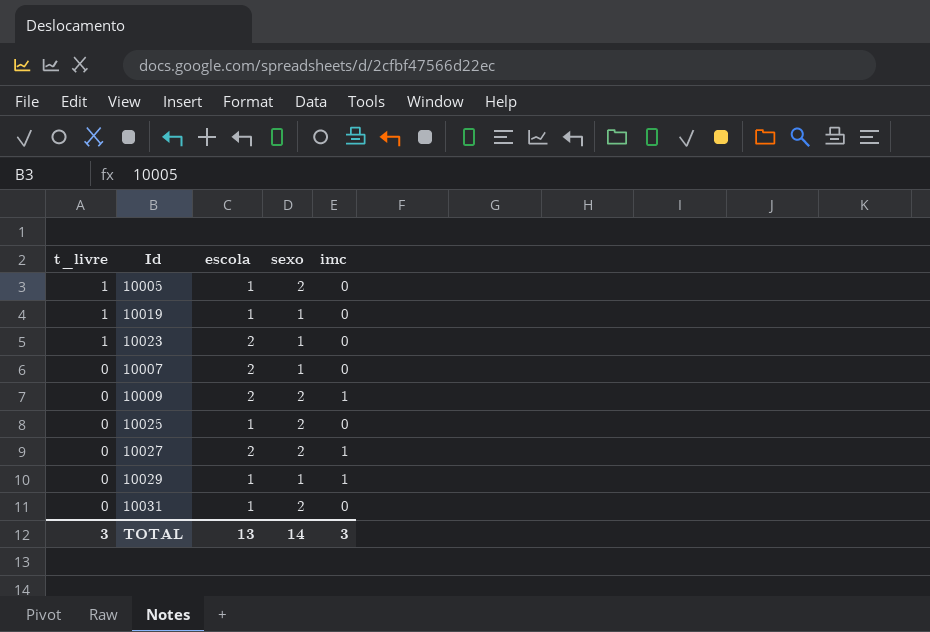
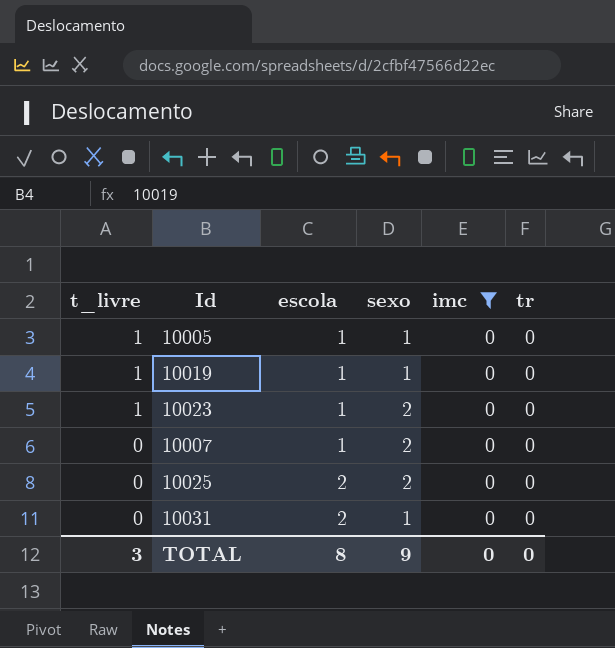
filter: none -> imc = 0
column tr | position: none -> 6
10005 | sexo: 2 -> 1
10023 | escola: 2 -> 1
10023 | sexo: 1 -> 2
10007 | escola: 2 -> 1
10007 | sexo: 1 -> 2
10025 | escola: 1 -> 2
10031 | escola: 1 -> 2
10031 | sexo: 2 -> 1
TOTAL | escola: 13 -> 8
TOTAL | sexo: 14 -> 9
TOTAL | imc: 3 -> 0

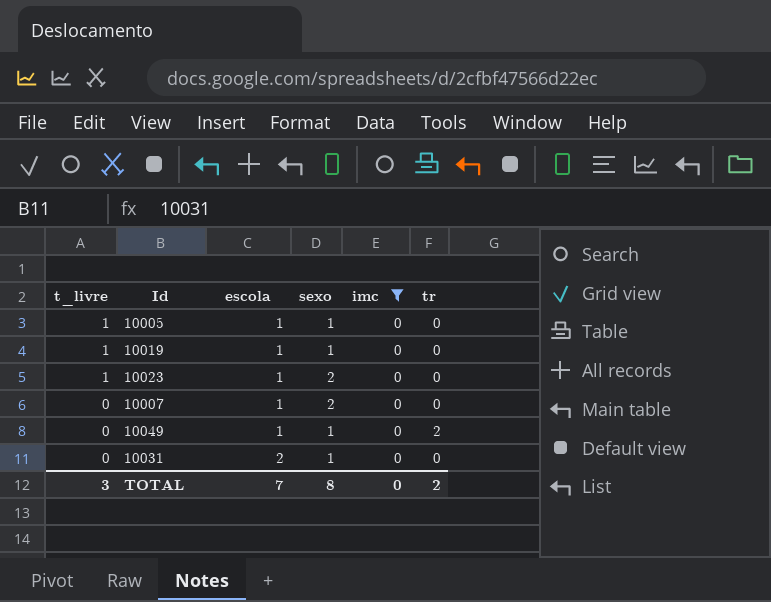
row 10025: 0 | 2 | 2 | 0 | 0 -> none
row 10049: none -> 0 | 1 | 1 | 0 | 2
TOTAL | escola: 8 -> 7
TOTAL | sexo: 9 -> 8
TOTAL | tr: 0 -> 2

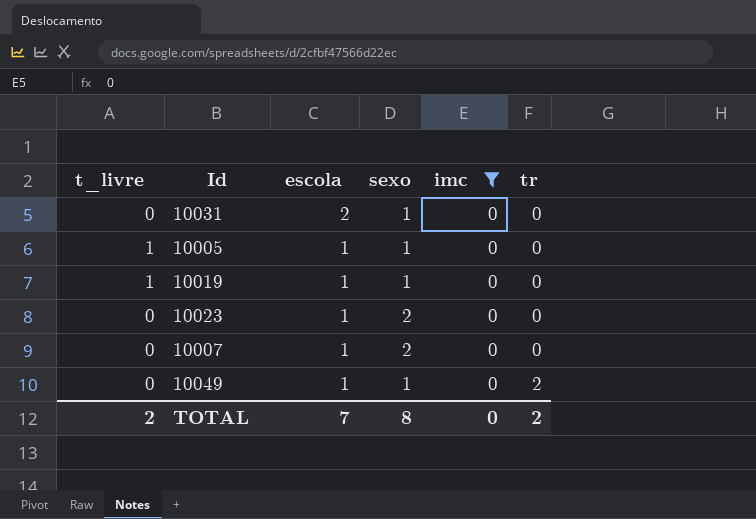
row order: t_livre descending -> escola descending
10023 | t_livre: 1 -> 0
TOTAL | t_livre: 3 -> 2

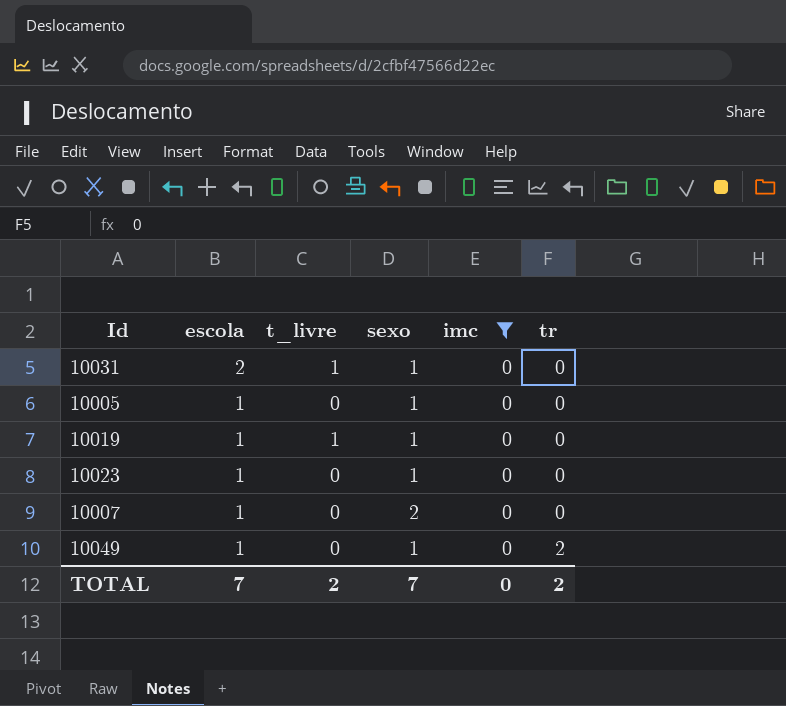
column t_livre | position: 1 -> 3
10031 | t_livre: 0 -> 1
10005 | t_livre: 1 -> 0
10023 | sexo: 2 -> 1
TOTAL | sexo: 8 -> 7

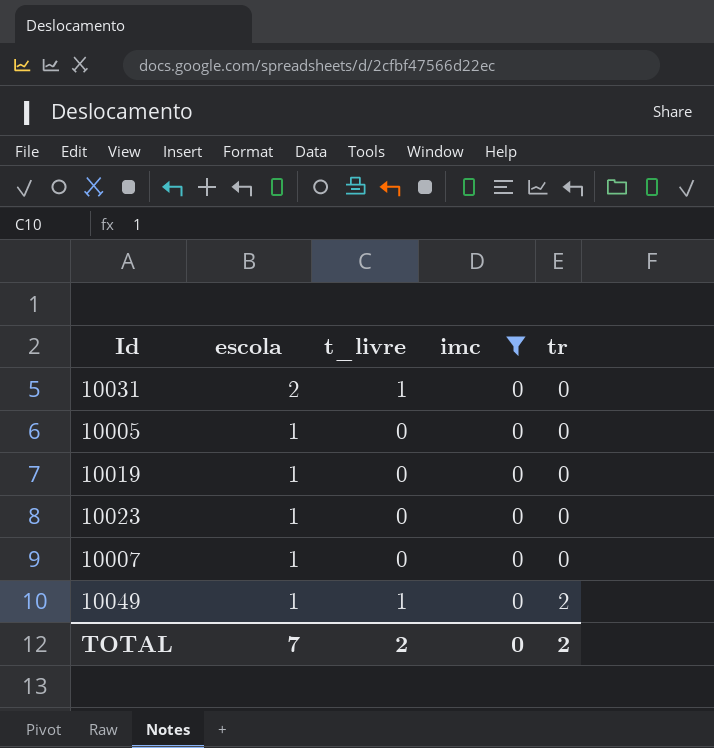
column sexo | position: 4 -> none
10019 | t_livre: 1 -> 0
10049 | t_livre: 0 -> 1

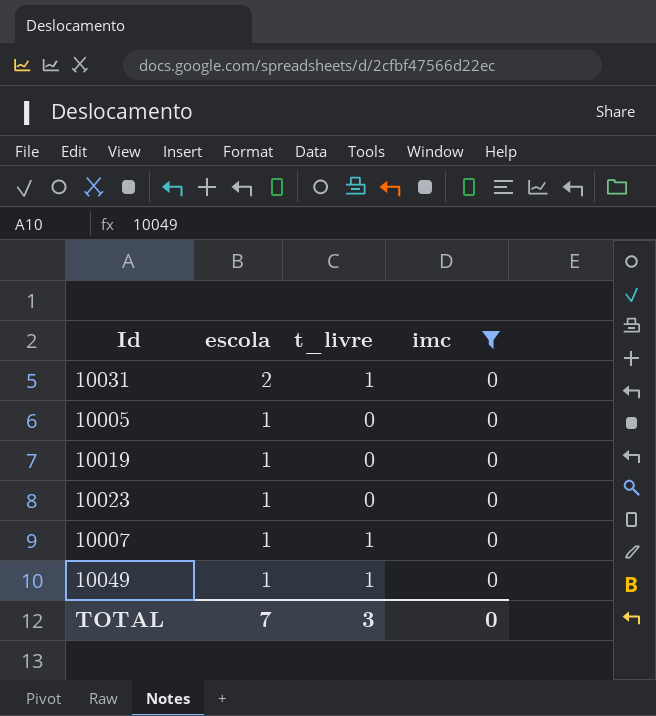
column tr | position: 5 -> none
10007 | t_livre: 0 -> 1
TOTAL | t_livre: 2 -> 3

